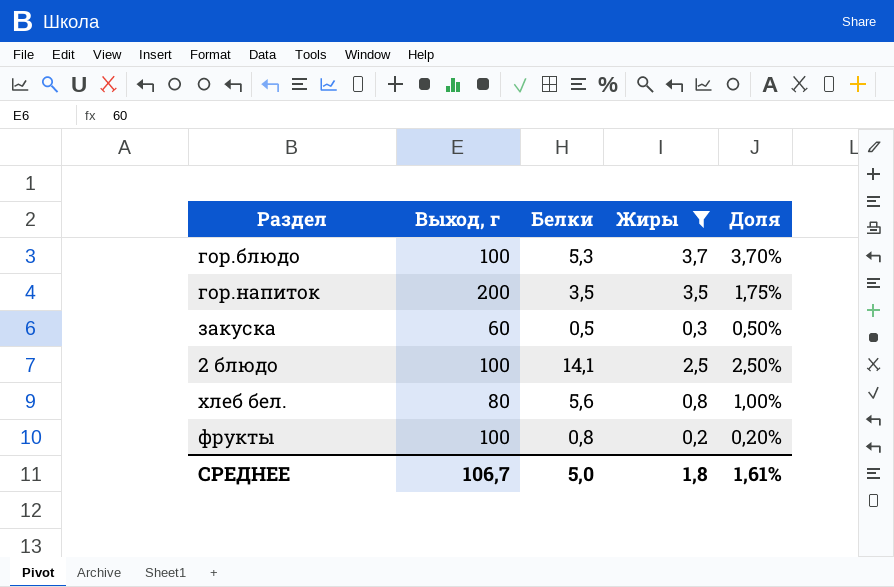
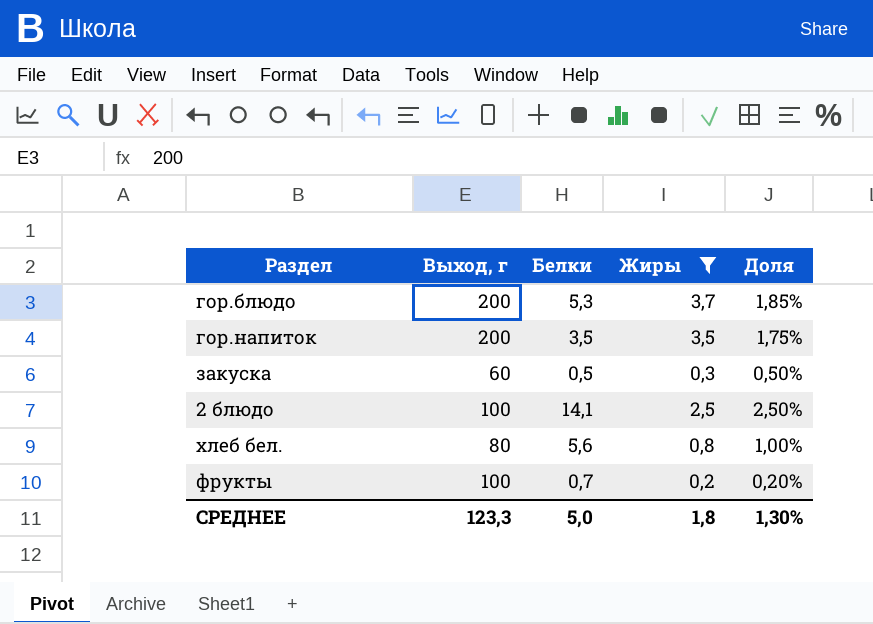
гор.блюдо | Выход, г: 100 -> 200
гор.блюдо | Доля: 3,70% -> 1,85%
фрукты | Белки: 0,8 -> 0,7
СРЕДНЕЕ | Выход, г: 106,7 -> 123,3
СРЕДНЕЕ | Доля: 1,61% -> 1,30%

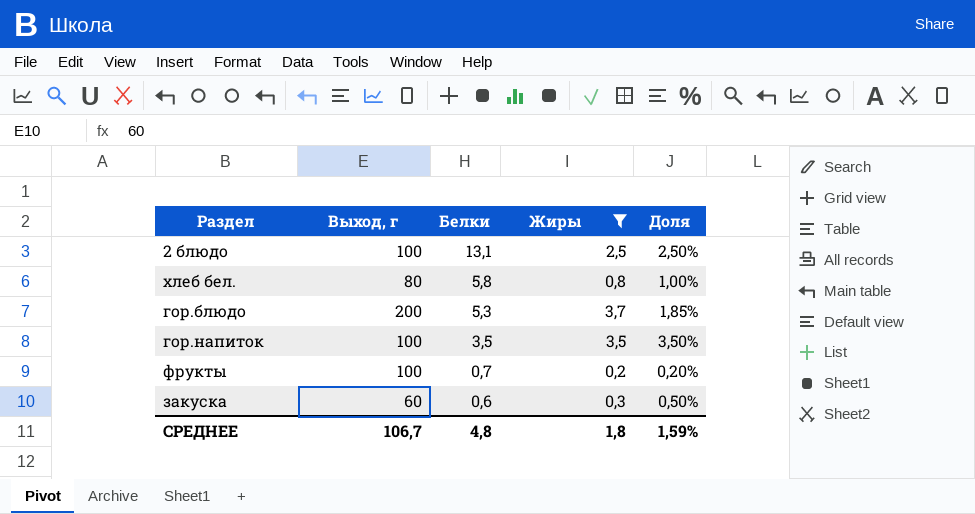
row order: none -> Белки descending
2 блюдо | Белки: 14,1 -> 13,1
хлеб бел. | Белки: 5,6 -> 5,8
гор.напиток | Выход, г: 200 -> 100
гор.напиток | Доля: 1,75% -> 3,50%
закуска | Белки: 0,5 -> 0,6
СРЕДНЕЕ | Выход, г: 123,3 -> 106,7
СРЕДНЕЕ | Белки: 5,0 -> 4,8
СРЕДНЕЕ | Доля: 1,30% -> 1,59%

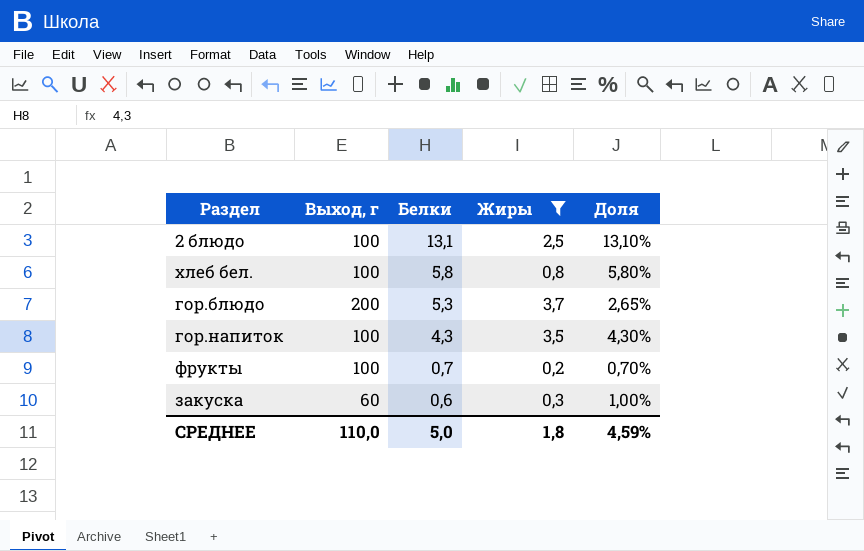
column Доля | formula: [Жиры] / [Выход, г] -> [Белки] / [Выход, г]
хлеб бел. | Выход, г: 80 -> 100
гор.напиток | Белки: 3,5 -> 4,3
СРЕДНЕЕ | Выход, г: 106,7 -> 110,0
СРЕДНЕЕ | Белки: 4,8 -> 5,0
СРЕДНЕЕ | Доля: 1,59% -> 4,59%

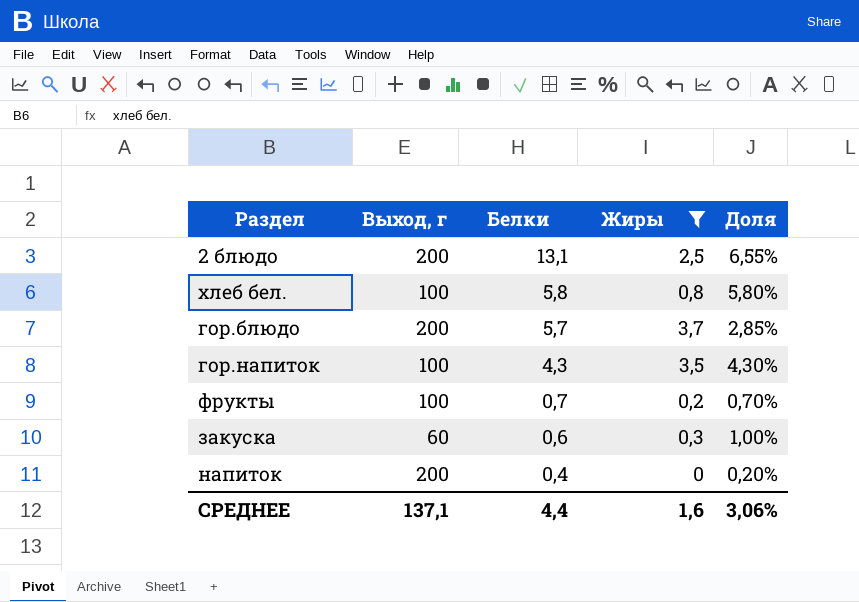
2 блюдо | Выход, г: 100 -> 200
2 блюдо | Доля: 13,10% -> 6,55%
гор.блюдо | Белки: 5,3 -> 5,7
гор.блюдо | Доля: 2,65% -> 2,85%
row напиток: none -> 200 | 0,4 | 0 | 0,20%
СРЕДНЕЕ | Выход, г: 110,0 -> 137,1
СРЕДНЕЕ | Белки: 5,0 -> 4,4
СРЕДНЕЕ | Жиры: 1,8 -> 1,6
СРЕДНЕЕ | Доля: 4,59% -> 3,06%

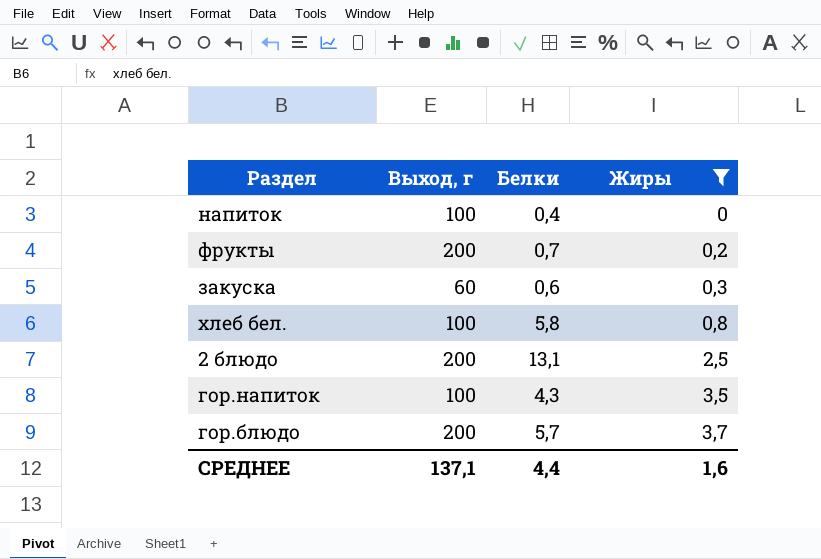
row order: Белки descending -> Жиры ascending
column Доля | formula: [Белки] / [Выход, г] -> none
напиток | Выход, г: 200 -> 100
фрукты | Выход, г: 100 -> 200

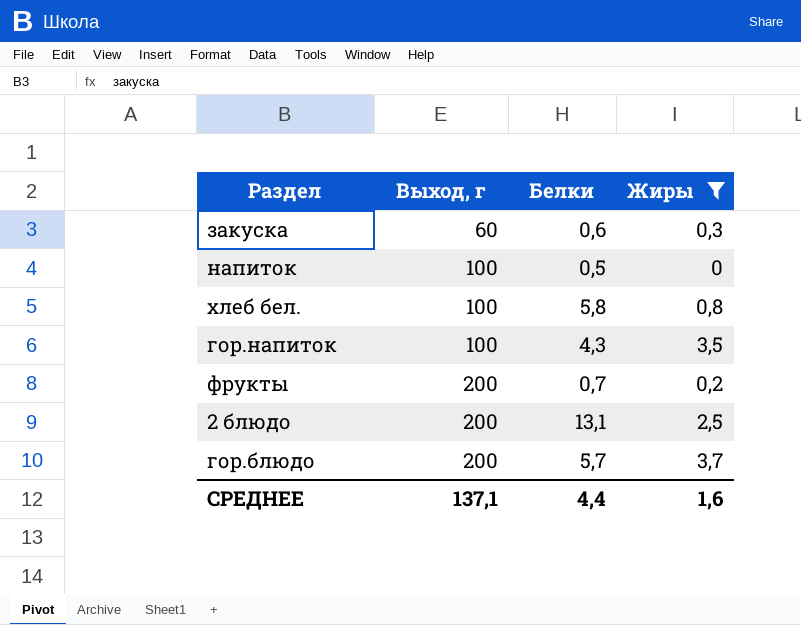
row order: Жиры ascending -> Выход, г ascending
напиток | Белки: 0,4 -> 0,5

